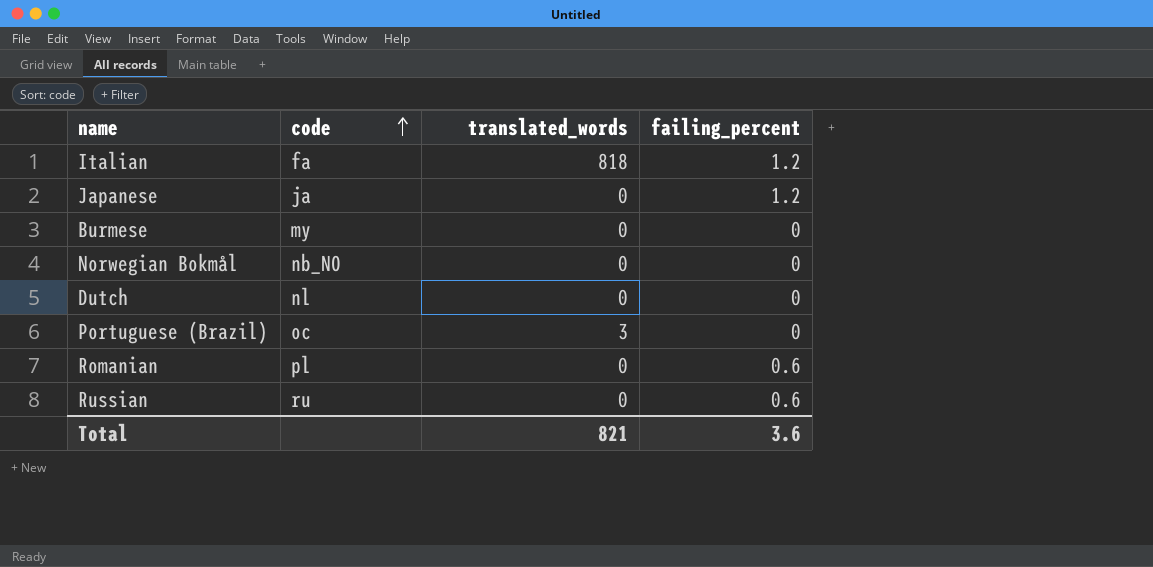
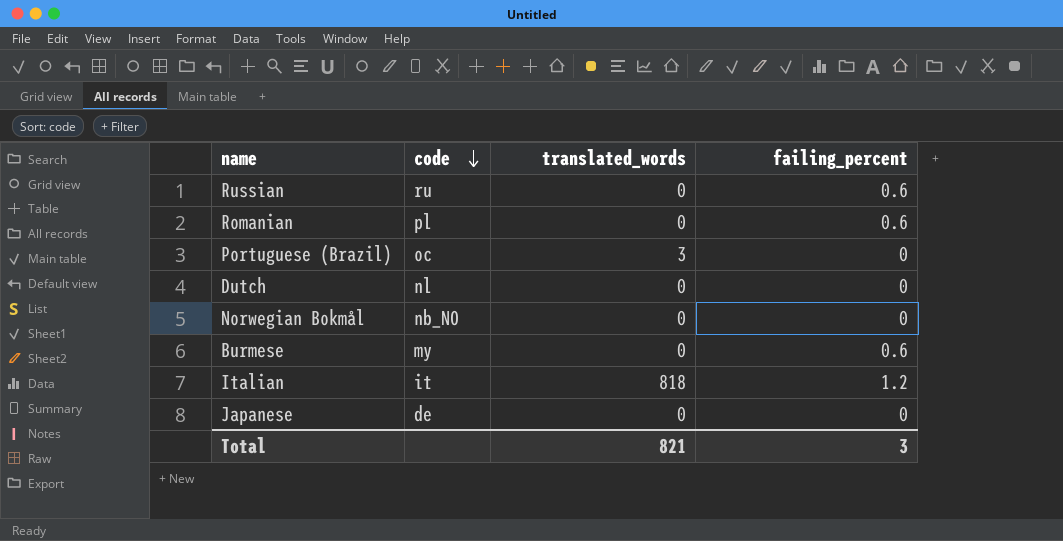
row order: code ascending -> code descending
Burmese | failing_percent: 0 -> 0.6
Italian | code: fa -> it
Japanese | code: ja -> de
Japanese | failing_percent: 1.2 -> 0
Total | failing_percent: 3.6 -> 3

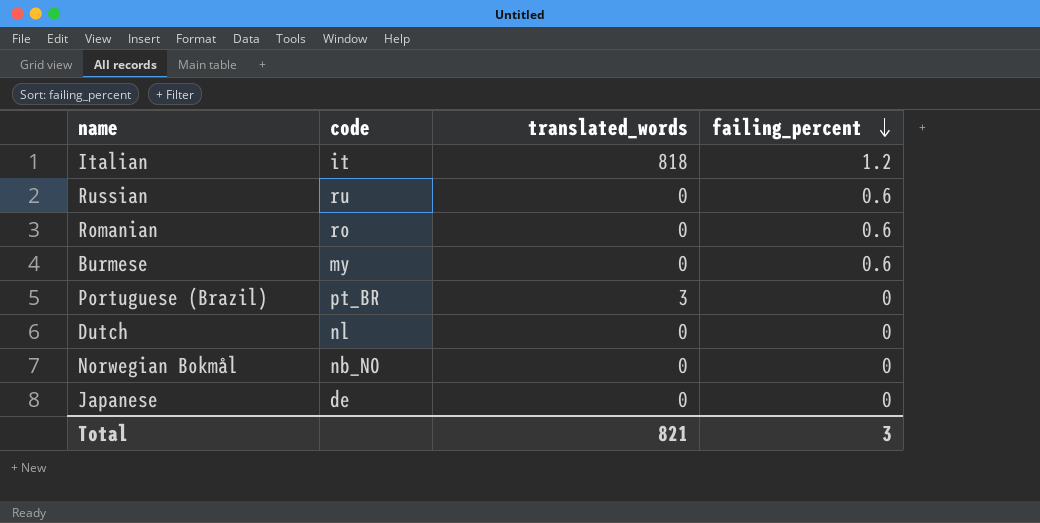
row order: code descending -> failing_percent descending
Romanian | code: pl -> ro
Portuguese (Brazil) | code: oc -> pt_BR

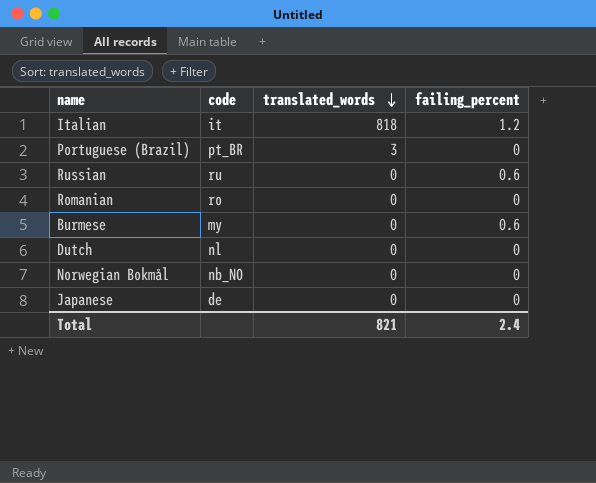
row order: failing_percent descending -> translated_words descending
Romanian | failing_percent: 0.6 -> 0
Total | failing_percent: 3 -> 2.4

